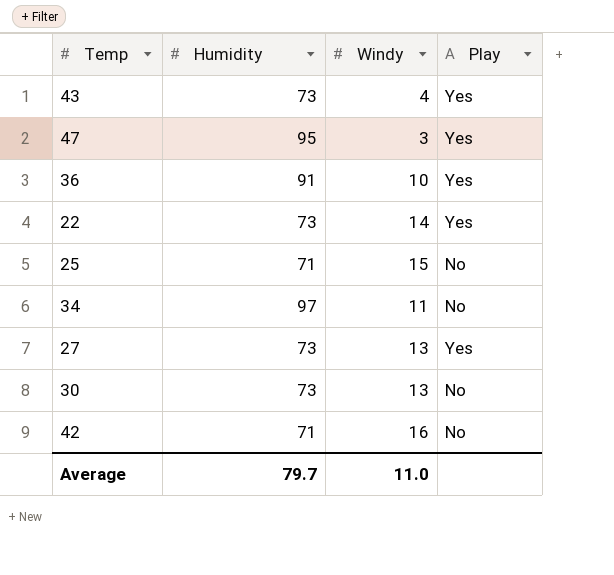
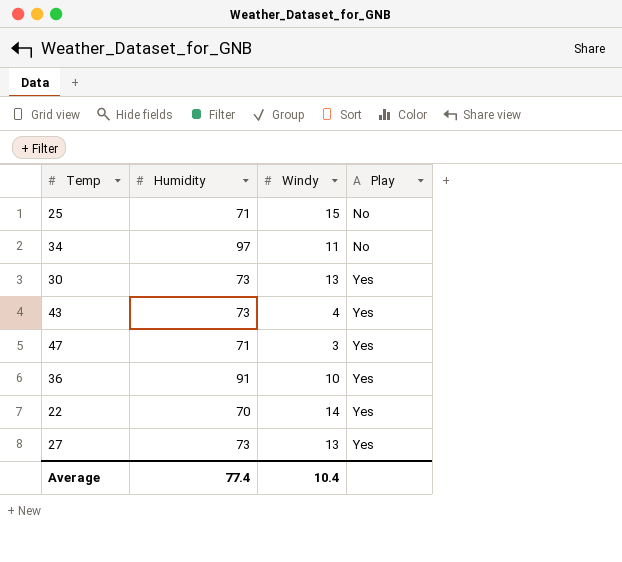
row order: none -> Play ascending
row 42: 71 | 16 | No -> none
30 | Play: No -> Yes
47 | Humidity: 95 -> 71
22 | Humidity: 73 -> 70
Average | Humidity: 79.7 -> 77.4
Average | Windy: 11.0 -> 10.4

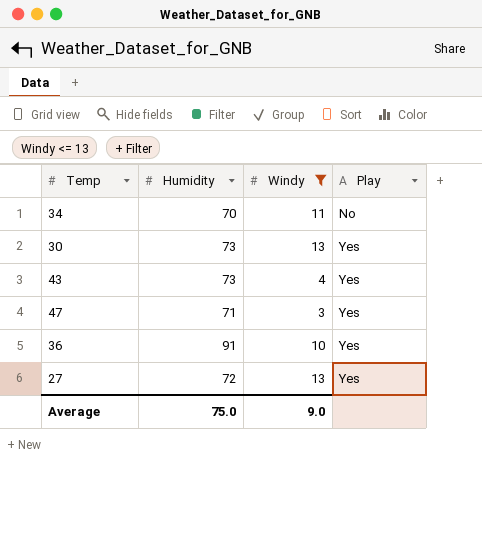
filter: none -> Windy <= 13
34 | Humidity: 97 -> 70
27 | Humidity: 73 -> 72
Average | Humidity: 77.4 -> 75.0
Average | Windy: 10.4 -> 9.0

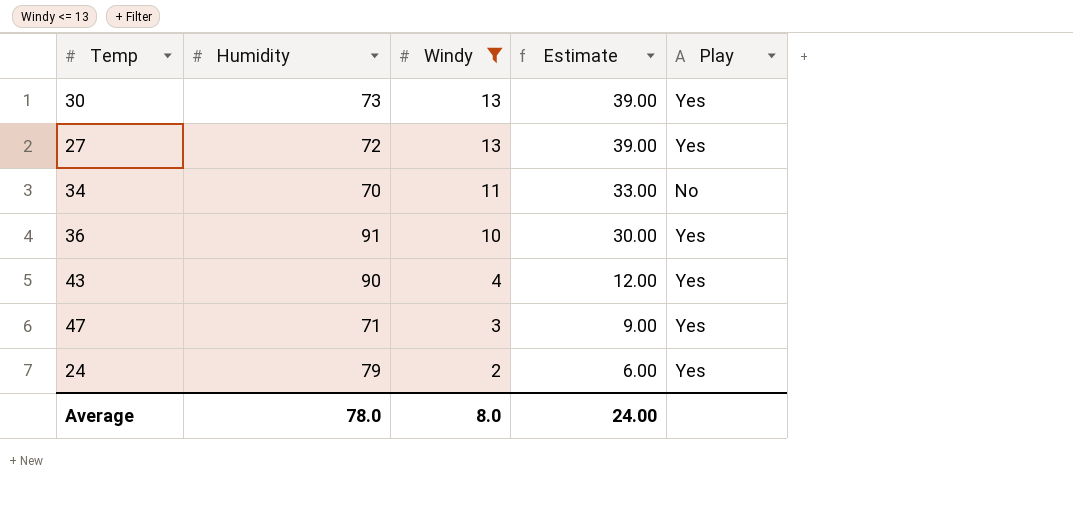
row order: Play ascending -> Windy descending
column Estimate | formula: none -> [Windy] * 3
43 | Humidity: 73 -> 90
row 24: none -> 79 | 2 | 6.00 | Yes
Average | Humidity: 75.0 -> 78.0
Average | Windy: 9.0 -> 8.0

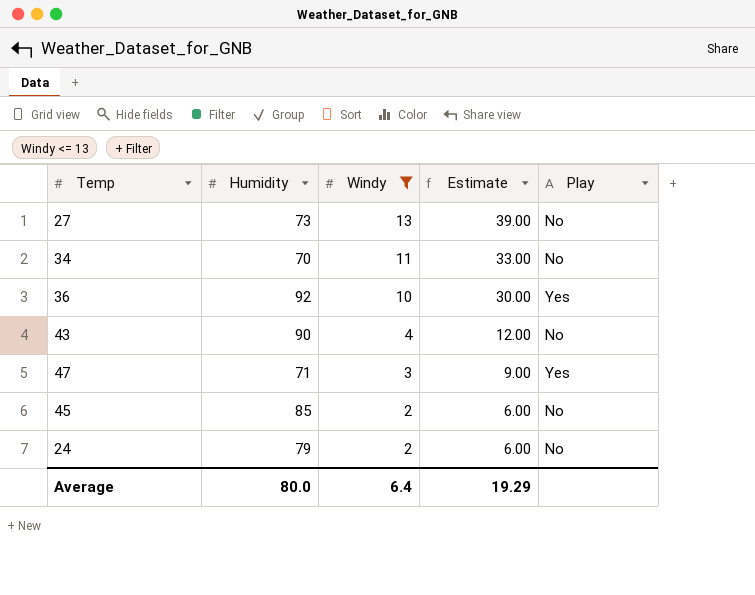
row 30: 73 | 13 | 39.00 | Yes -> none
27 | Humidity: 72 -> 73
27 | Play: Yes -> No
36 | Humidity: 91 -> 92
43 | Play: Yes -> No
row 45: none -> 85 | 2 | 6.00 | No
24 | Play: Yes -> No
Average | Humidity: 78.0 -> 80.0
Average | Windy: 8.0 -> 6.4
Average | Estimate: 24.00 -> 19.29

